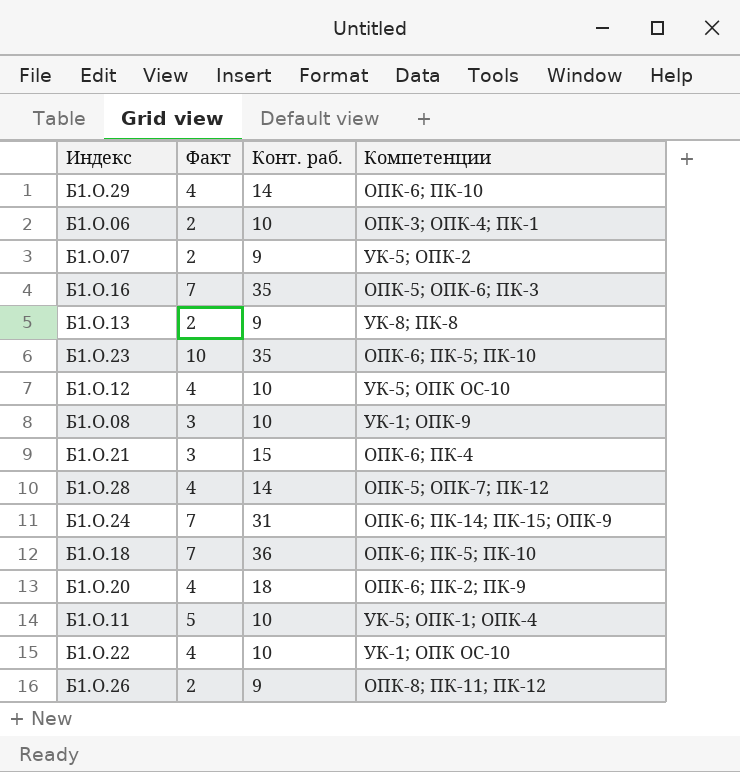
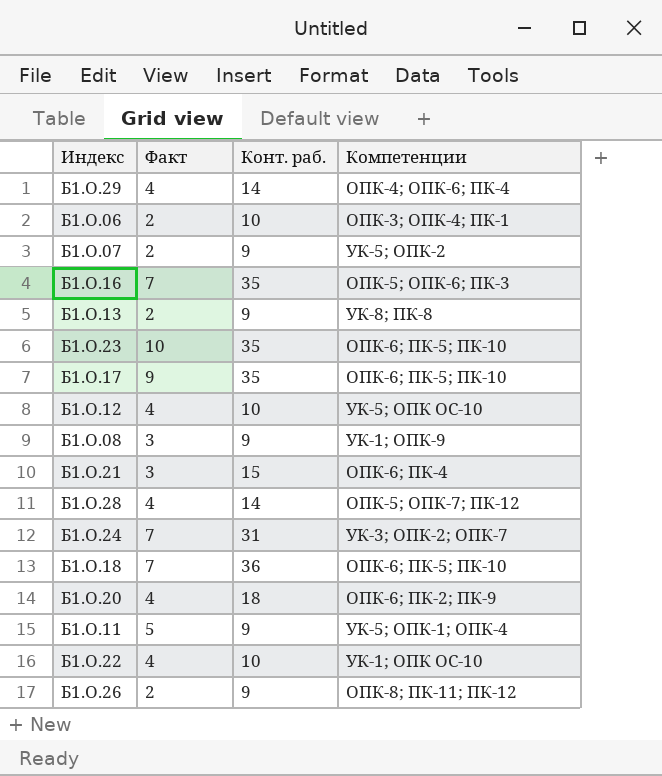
Б1.О.29 | Компетенции: ОПК-6; ПК-10 -> ОПК-4; ОПК-6; ПК-4
row Б1.О.17: none -> 9 | 35 | ОПК-6; ПК-5; ПК-10
Б1.О.08 | Конт. раб.: 10 -> 9
Б1.О.24 | Компетенции: ОПК-6; ПК-14; ПК-15; ОПК-9 -> УК-3; ОПК-2; ОПК-7
Б1.О.11 | Конт. раб.: 10 -> 9

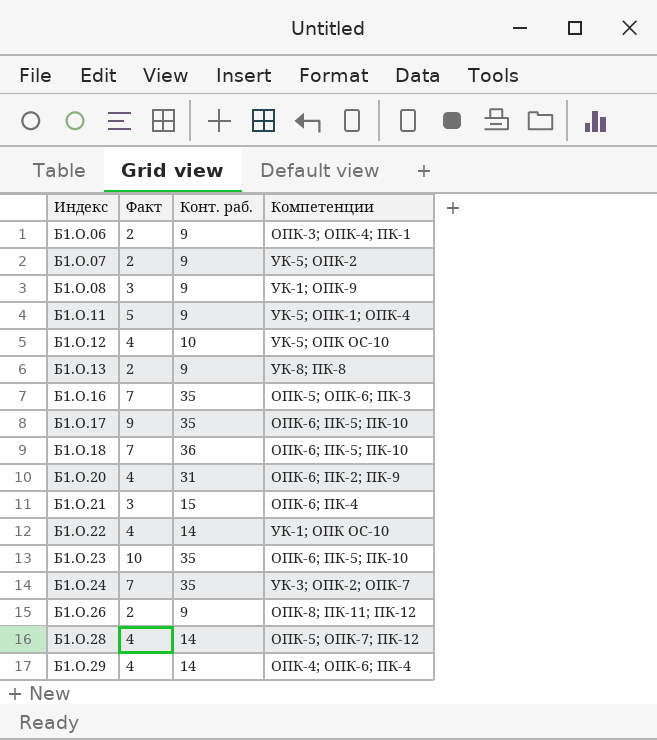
row order: none -> Индекс ascending
Б1.О.06 | Конт. раб.: 10 -> 9
Б1.О.20 | Конт. раб.: 18 -> 31
Б1.О.22 | Конт. раб.: 10 -> 14
Б1.О.24 | Конт. раб.: 31 -> 35

